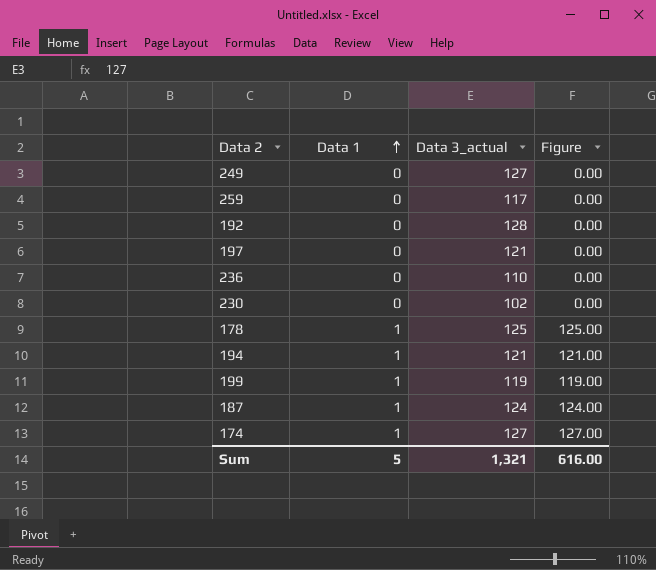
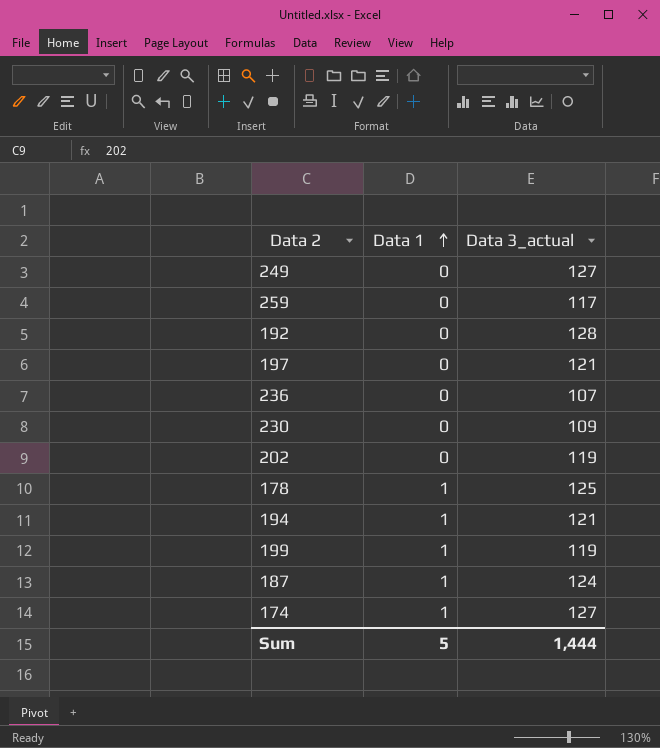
column Figure | formula: [Data 1] * [Data 3_actual] -> none
236 | Data 3_actual: 110 -> 107
230 | Data 3_actual: 102 -> 109
row 202: none -> 0 | 119
Sum | Data 3_actual: 1,321 -> 1,444

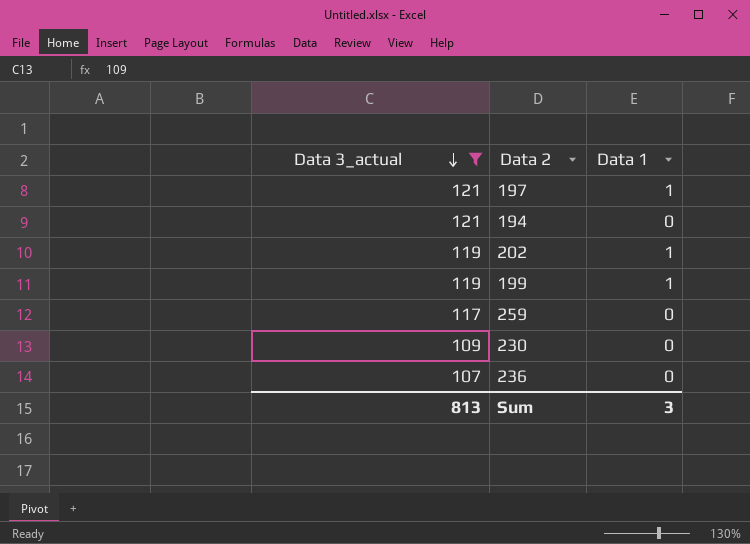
filter: none -> Data 3_actual <= 121
row order: Data 1 ascending -> Data 3_actual descending
column Data 3_actual | position: 3 -> 1
197 | Data 1: 0 -> 1
194 | Data 1: 1 -> 0
202 | Data 1: 0 -> 1
Sum | Data 3_actual: 1,444 -> 813
Sum | Data 1: 5 -> 3

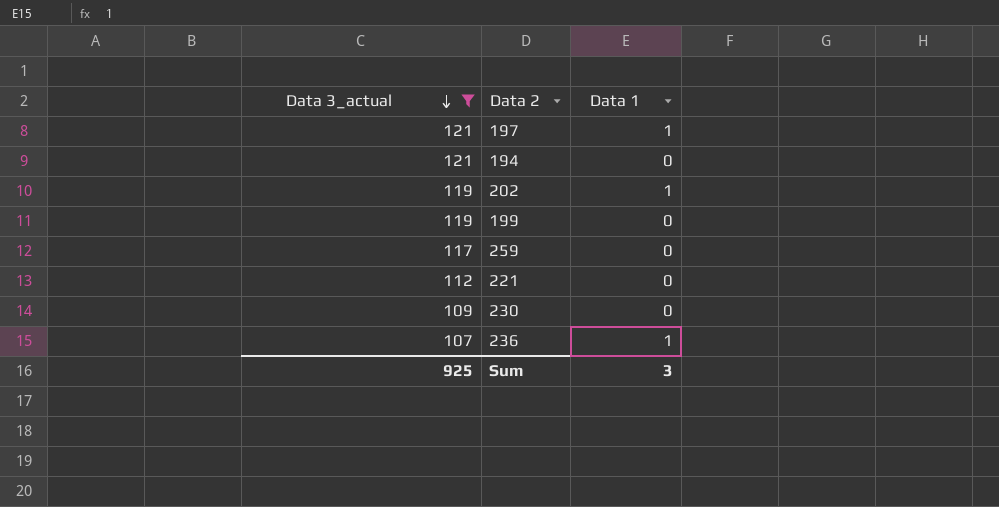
199 | Data 1: 1 -> 0
row 221: none -> 112 | 0
236 | Data 1: 0 -> 1
Sum | Data 3_actual: 813 -> 925

